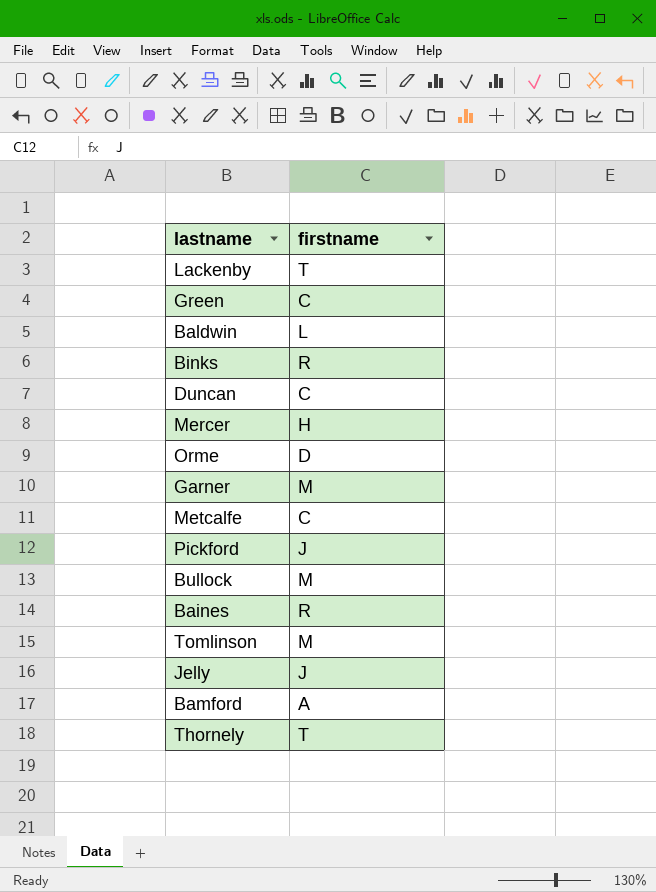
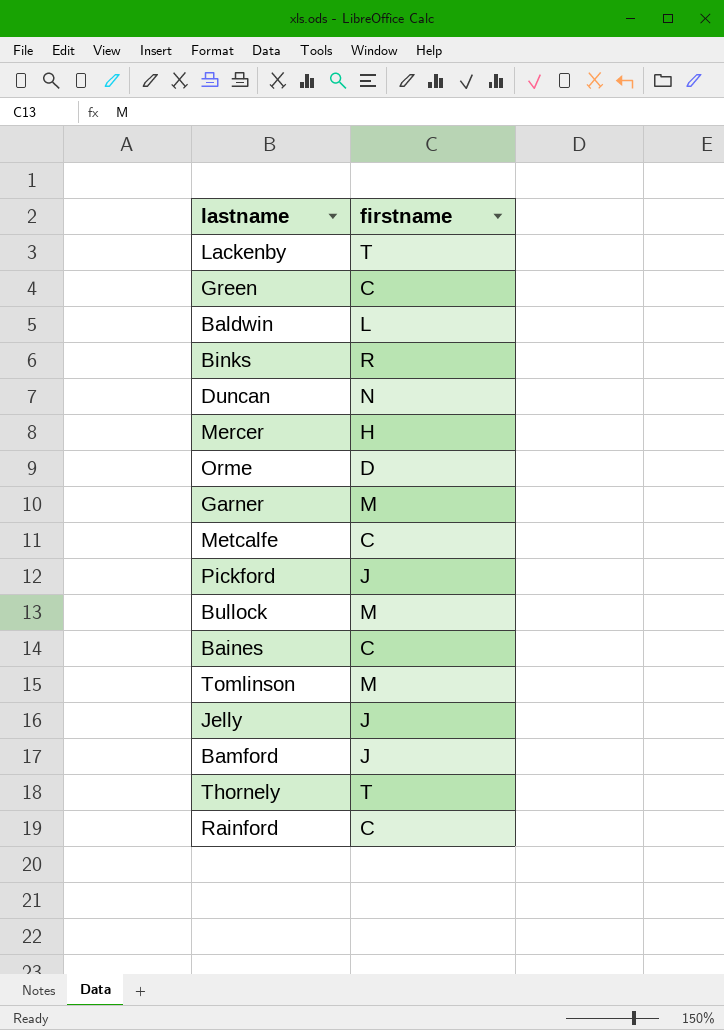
Duncan | firstname: C -> N
Baines | firstname: R -> C
Bamford | firstname: A -> J
row Rainford: none -> C

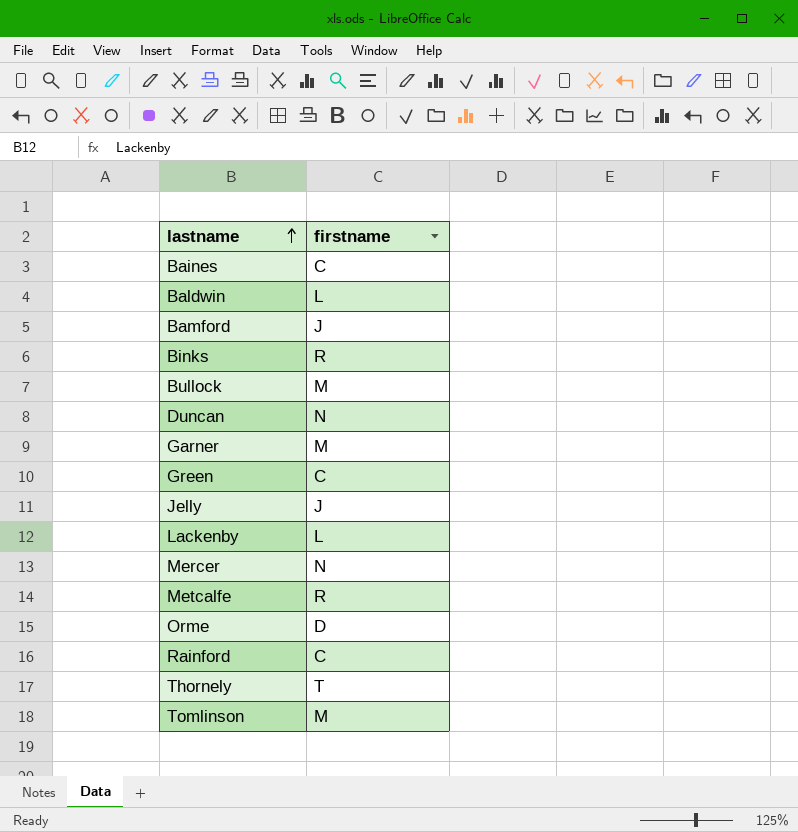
row order: none -> lastname ascending
row Pickford: J -> none
Lackenby | firstname: T -> L
Mercer | firstname: H -> N
Metcalfe | firstname: C -> R

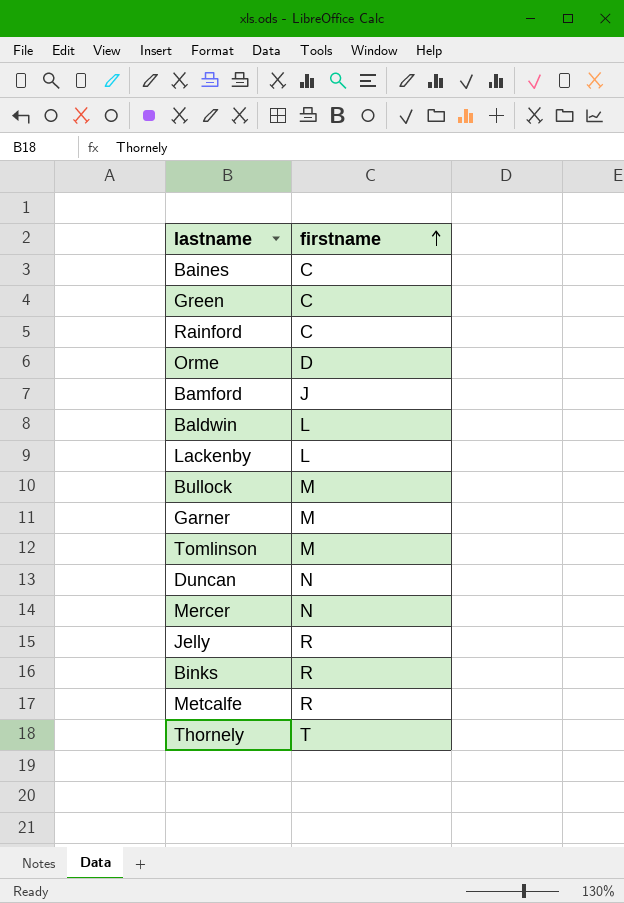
row order: lastname ascending -> firstname ascending
Jelly | firstname: J -> R

